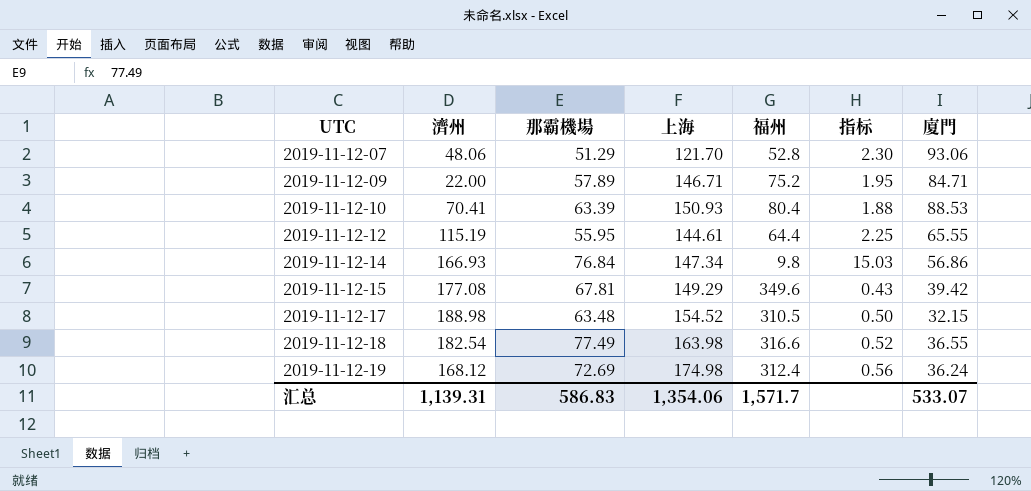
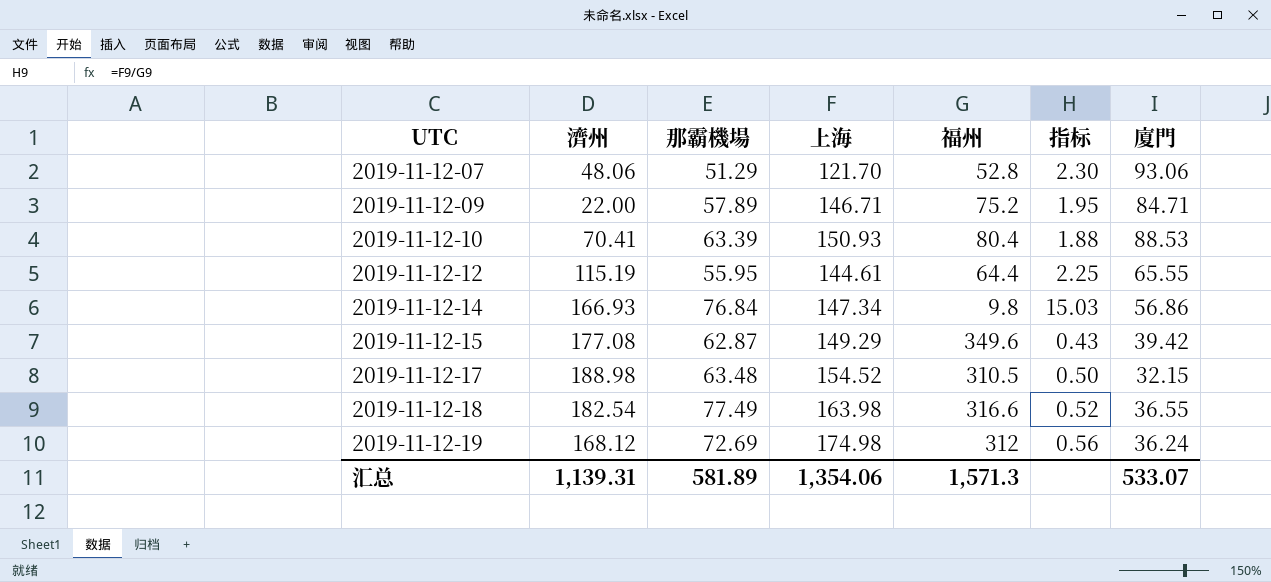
2019-11-12-15 | 那霸機場: 67.81 -> 62.87
2019-11-12-19 | 福州: 312.4 -> 312
汇总 | 那霸機場: 586.83 -> 581.89
汇总 | 福州: 1,571.7 -> 1,571.3

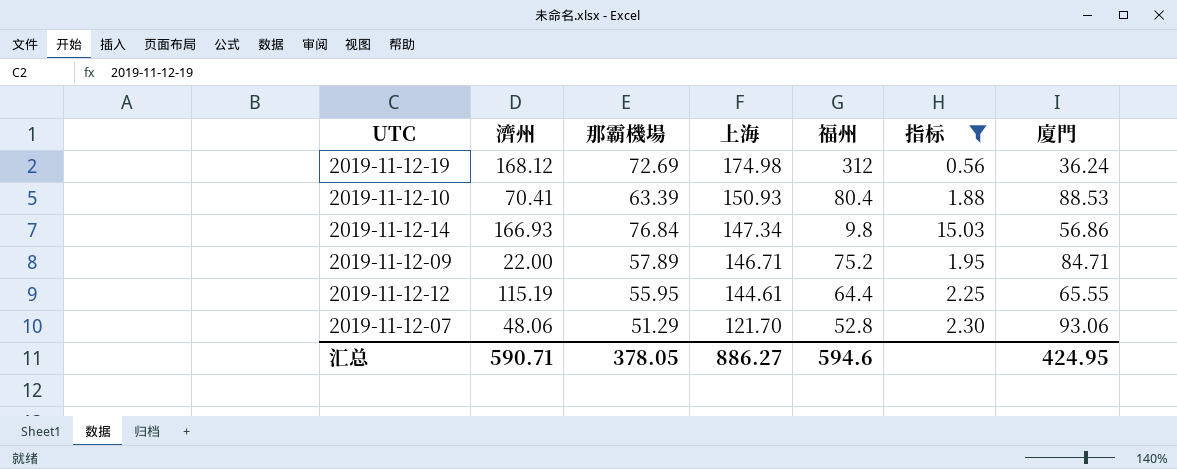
filter: none -> 指标 >= 0.56
row order: UTC ascending -> 上海 descending
汇总 | 濟州: 1,139.31 -> 590.71
汇总 | 那霸機場: 581.89 -> 378.05
汇总 | 上海: 1,354.06 -> 886.27
汇总 | 福州: 1,571.3 -> 594.6
汇总 | 廈門: 533.07 -> 424.95

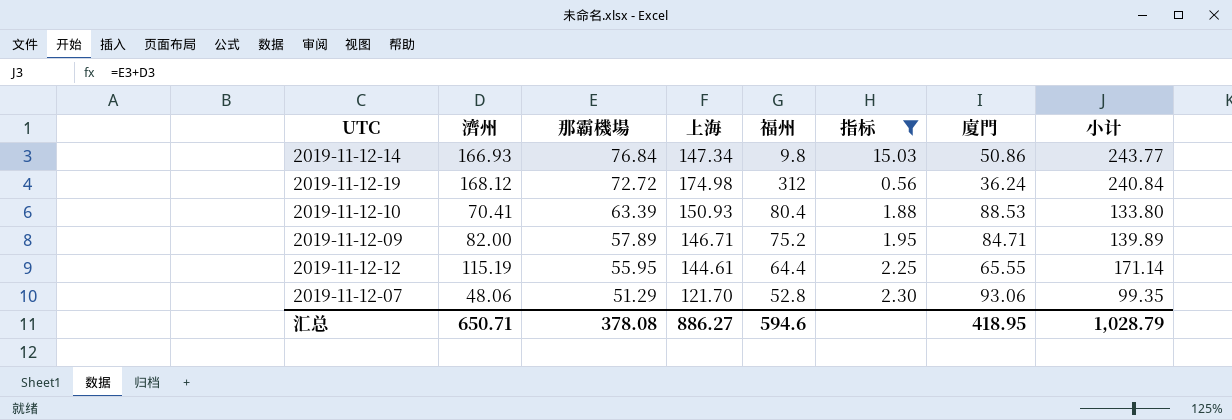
row order: 上海 descending -> 那霸機場 descending
column 小计 | formula: none -> [濟州] + [那霸機場]
2019-11-12-14 | 廈門: 56.86 -> 50.86
2019-11-12-19 | 那霸機場: 72.69 -> 72.72
2019-11-12-09 | 濟州: 22.00 -> 82.00
汇总 | 濟州: 590.71 -> 650.71
汇总 | 那霸機場: 378.05 -> 378.08
汇总 | 廈門: 424.95 -> 418.95

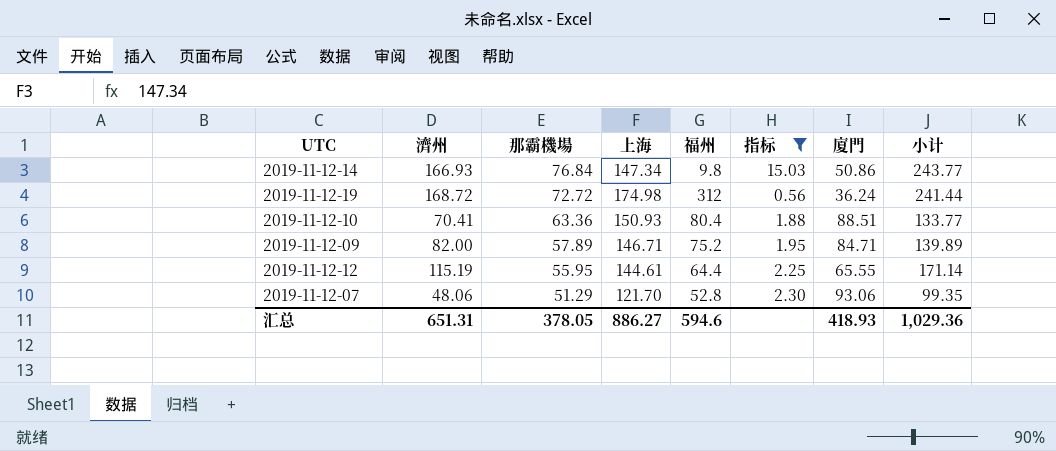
2019-11-12-19 | 濟州: 168.12 -> 168.72
2019-11-12-19 | 小计: 240.84 -> 241.44
2019-11-12-10 | 那霸機場: 63.39 -> 63.36
2019-11-12-10 | 廈門: 88.53 -> 88.51
2019-11-12-10 | 小计: 133.80 -> 133.77
汇总 | 濟州: 650.71 -> 651.31
汇总 | 那霸機場: 378.08 -> 378.05
汇总 | 廈門: 418.95 -> 418.93
汇总 | 小计: 1,028.79 -> 1,029.36

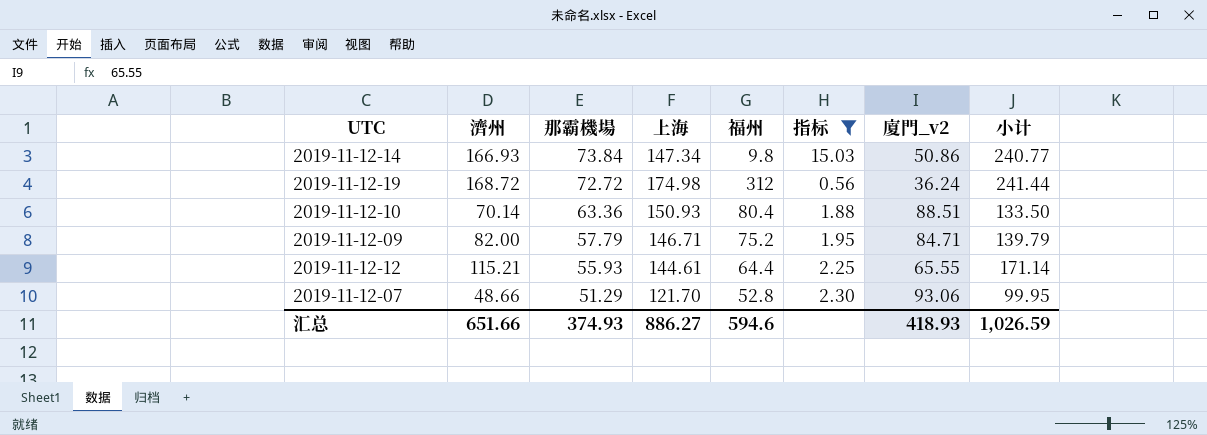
column name: 廈門 -> 廈門_v2
2019-11-12-14 | 那霸機場: 76.84 -> 73.84
2019-11-12-14 | 小计: 243.77 -> 240.77
2019-11-12-10 | 濟州: 70.41 -> 70.14
2019-11-12-10 | 小计: 133.77 -> 133.50
2019-11-12-09 | 那霸機場: 57.89 -> 57.79
2019-11-12-09 | 小计: 139.89 -> 139.79
2019-11-12-12 | 濟州: 115.19 -> 115.21
2019-11-12-12 | 那霸機場: 55.95 -> 55.93
2019-11-12-07 | 濟州: 48.06 -> 48.66
2019-11-12-07 | 小计: 99.35 -> 99.95
汇总 | 濟州: 651.31 -> 651.66
汇总 | 那霸機場: 378.05 -> 374.93
汇总 | 小计: 1,029.36 -> 1,026.59

